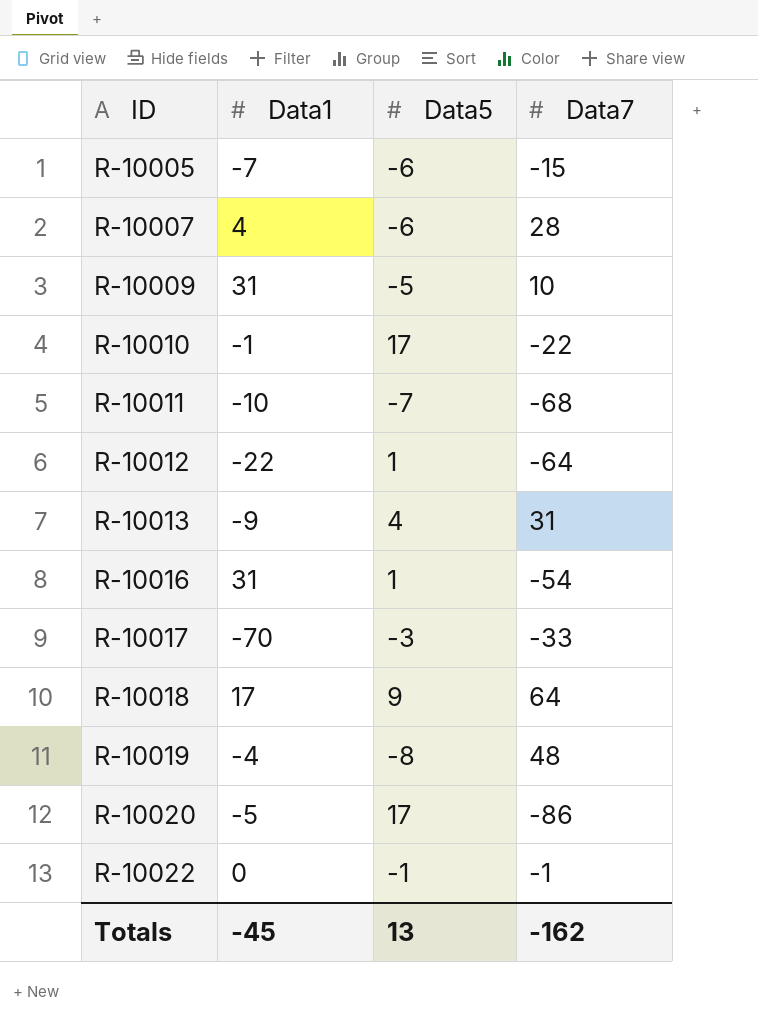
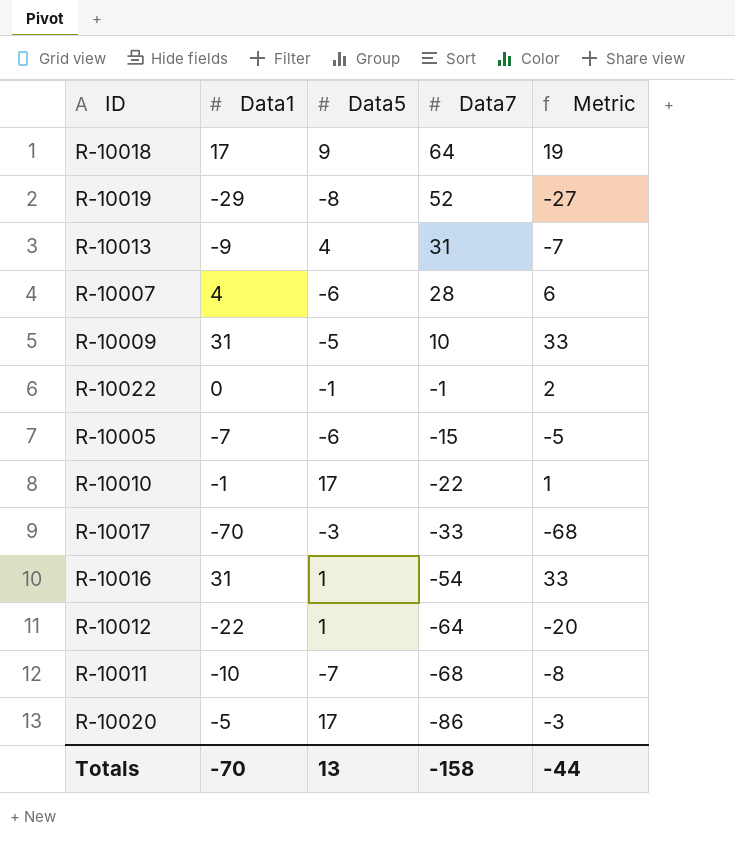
row order: ID ascending -> Data7 descending
column Metric | formula: none -> [Data1] + 2
R-10019 | Data1: -4 -> -29
R-10019 | Data7: 48 -> 52
Totals | Data1: -45 -> -70
Totals | Data7: -162 -> -158

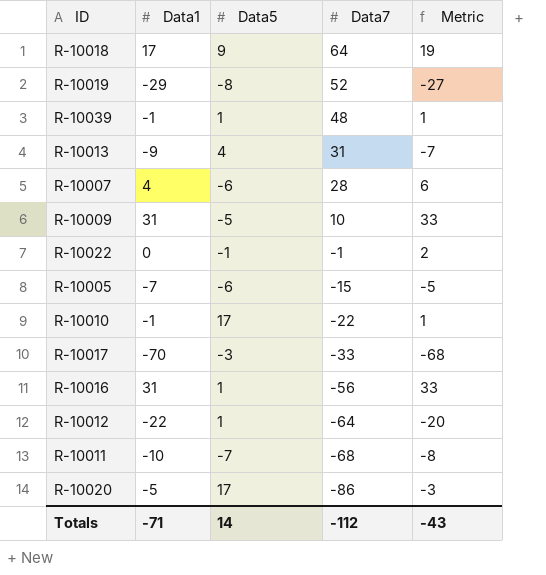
row R-10039: none -> -1 | 1 | 48 | 1
R-10016 | Data7: -54 -> -56
Totals | Data1: -70 -> -71
Totals | Data5: 13 -> 14
Totals | Data7: -158 -> -112
Totals | Metric: -44 -> -43

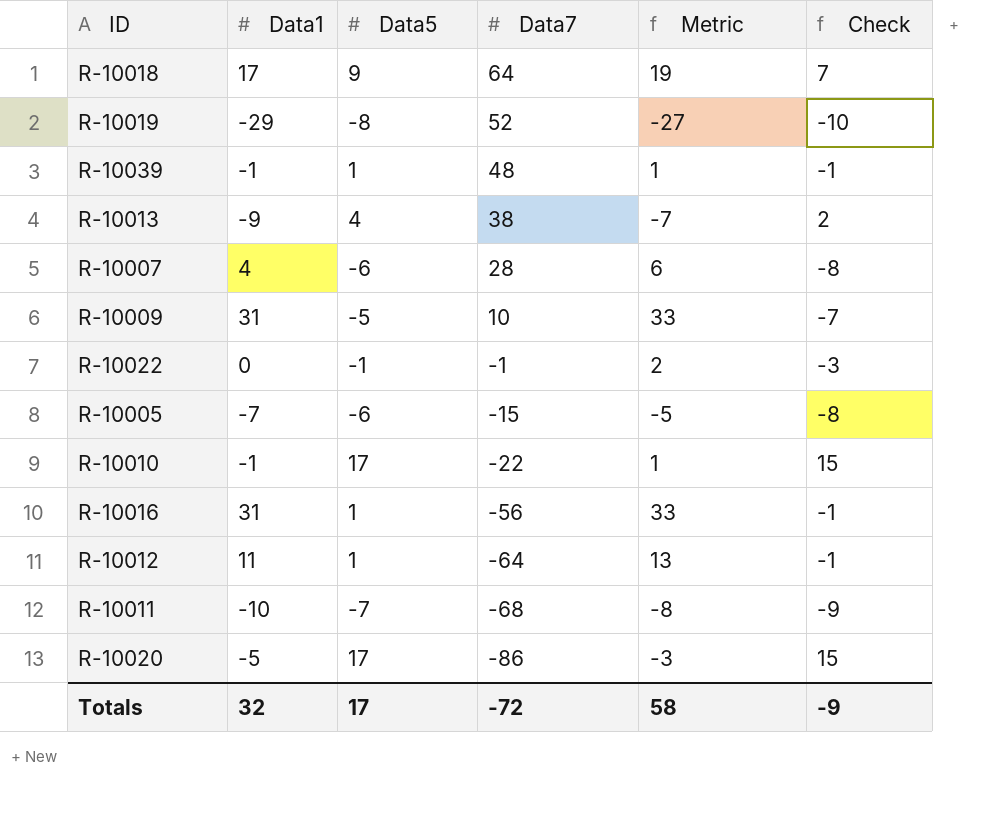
column Check | formula: none -> [Data5] - 2
row R-10017: -70 | -3 | -33 | -68 -> none
R-10013 | Data7: 31 -> 38
R-10012 | Data1: -22 -> 11
R-10012 | Metric: -20 -> 13
Totals | Data1: -71 -> 32
Totals | Data5: 14 -> 17
Totals | Data7: -112 -> -72
Totals | Metric: -43 -> 58

